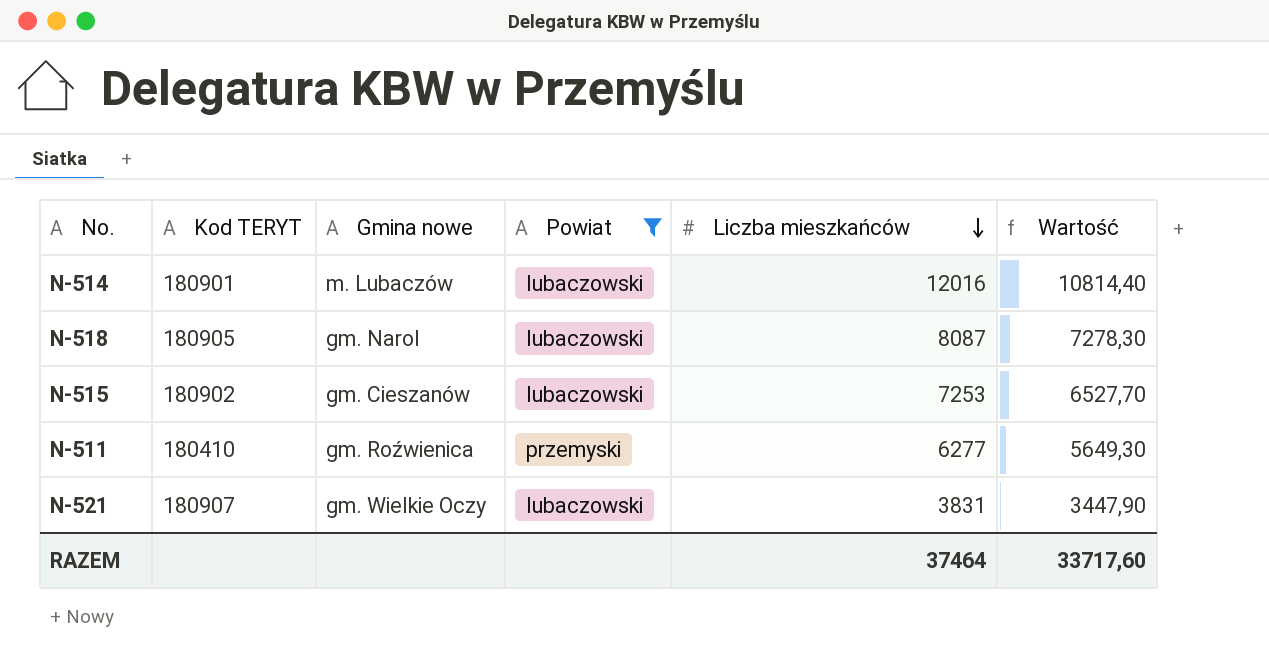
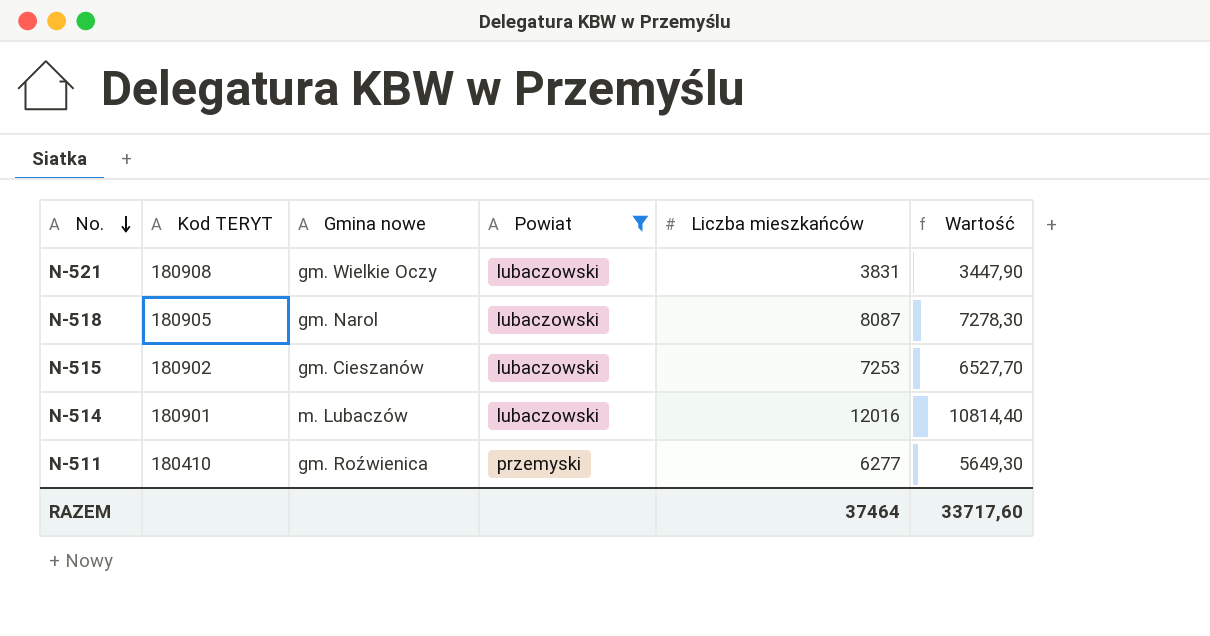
row order: Liczba mieszkańców descending -> No. descending
N-521 | Kod TERYT: 180907 -> 180908

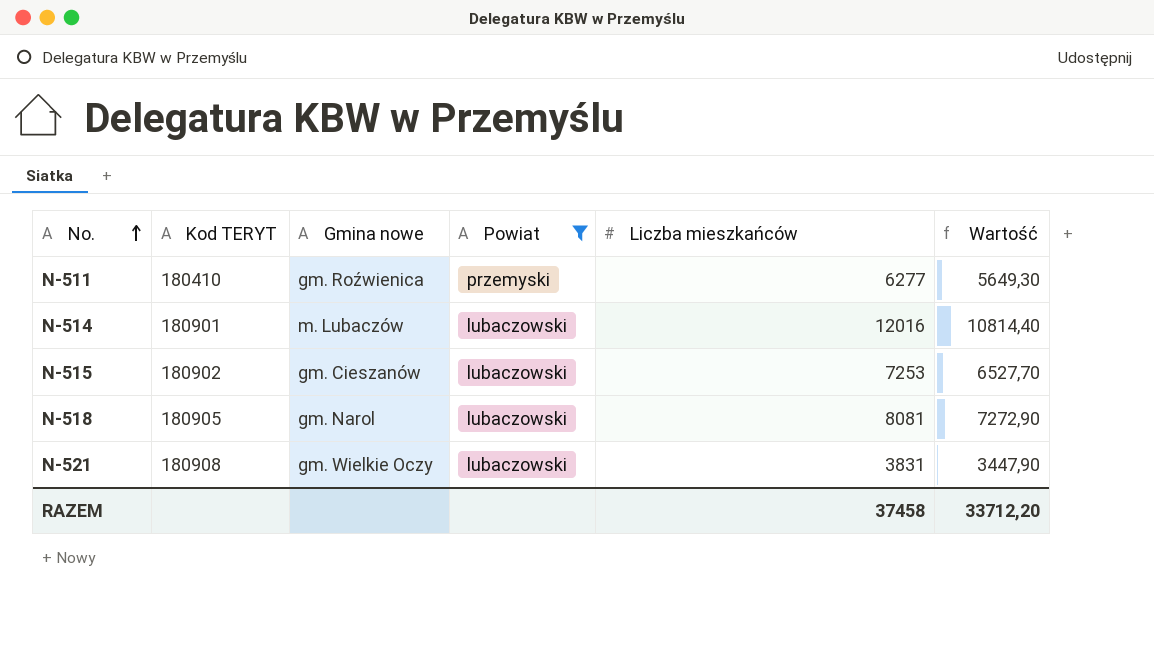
row order: No. descending -> No. ascending
N-518 | Liczba mieszkańców: 8087 -> 8081
N-518 | Wartość: 7278,30 -> 7272,90
RAZEM | Liczba mieszkańców: 37464 -> 37458
RAZEM | Wartość: 33717,60 -> 33712,20

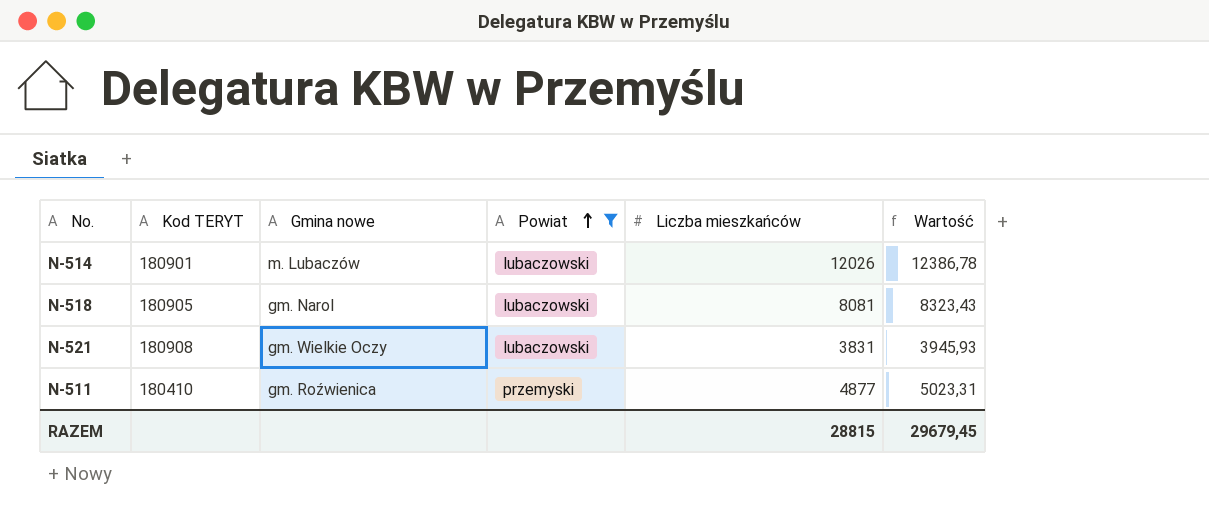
row order: No. ascending -> Powiat ascending
column Wartość | formula: [Liczba mieszkańców] * 0,9 -> [Liczba mieszkańców] * 1,03
row N-515: 180902 | gm. Cieszanów | lubaczowski | 7253 | 6527,70 -> none
N-514 | Liczba mieszkańców: 12016 -> 12026
N-511 | Liczba mieszkańców: 6277 -> 4877
RAZEM | Liczba mieszkańców: 37458 -> 28815
RAZEM | Wartość: 33712,20 -> 29679,45

